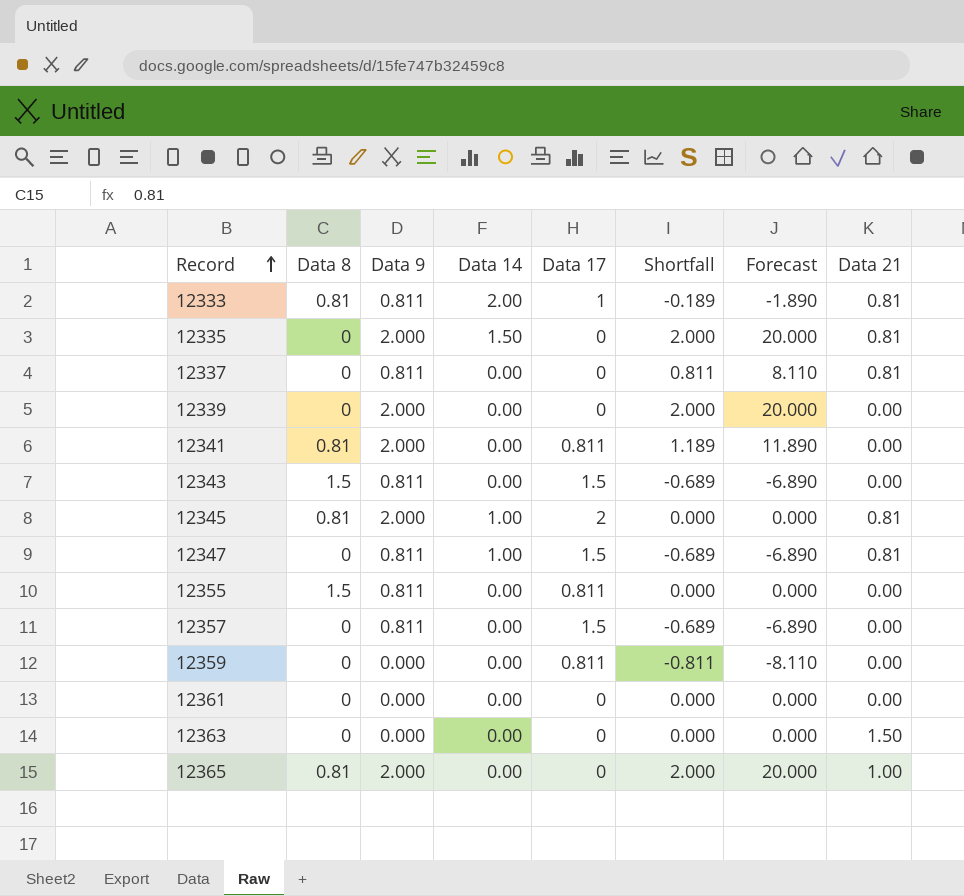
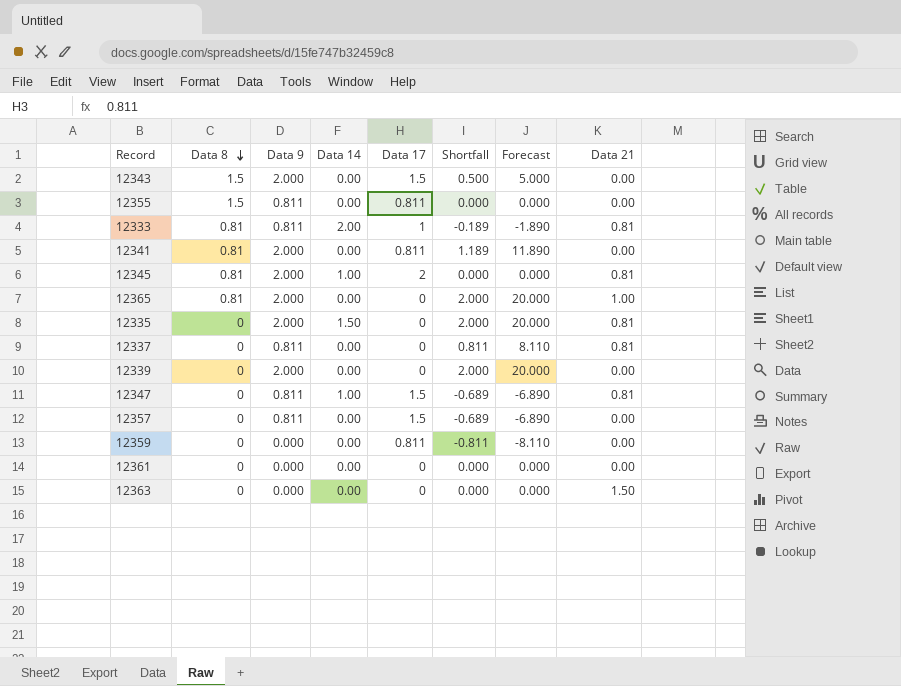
row order: Record ascending -> Data 8 descending
12343 | Data 9: 0.811 -> 2.000
12343 | Shortfall: -0.689 -> 0.500
12343 | Forecast: -6.890 -> 5.000

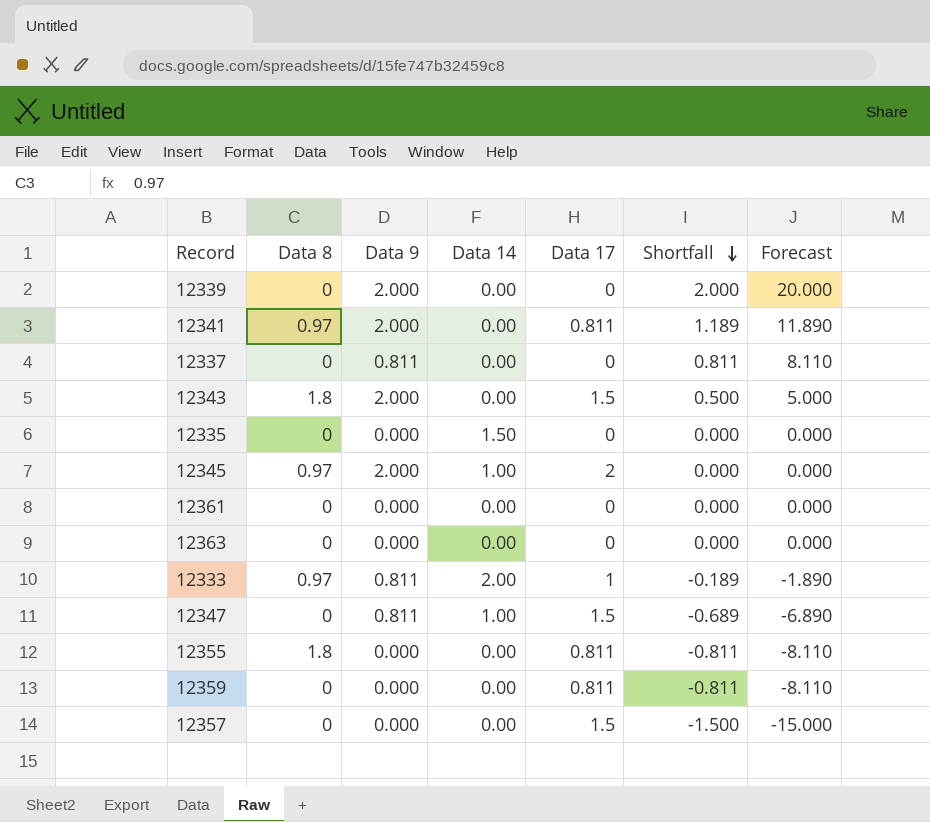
row order: Data 8 descending -> Shortfall descending
column Data 21 | position: 8 -> none
row 12365: 0.81 | 2.000 | 0.00 | 0 | 2.000 | 20.000 | 1.00 -> none
12341 | Data 8: 0.81 -> 0.97
12343 | Data 8: 1.5 -> 1.8
12335 | Data 9: 2.000 -> 0.000
12335 | Shortfall: 2.000 -> 0.000
12335 | Forecast: 20.000 -> 0.000
12345 | Data 8: 0.81 -> 0.97
12333 | Data 8: 0.81 -> 0.97
12355 | Data 8: 1.5 -> 1.8
12355 | Data 9: 0.811 -> 0.000
12355 | Shortfall: 0.000 -> -0.811
12355 | Forecast: 0.000 -> -8.110
12357 | Data 9: 0.811 -> 0.000
12357 | Shortfall: -0.689 -> -1.500
12357 | Forecast: -6.890 -> -15.000

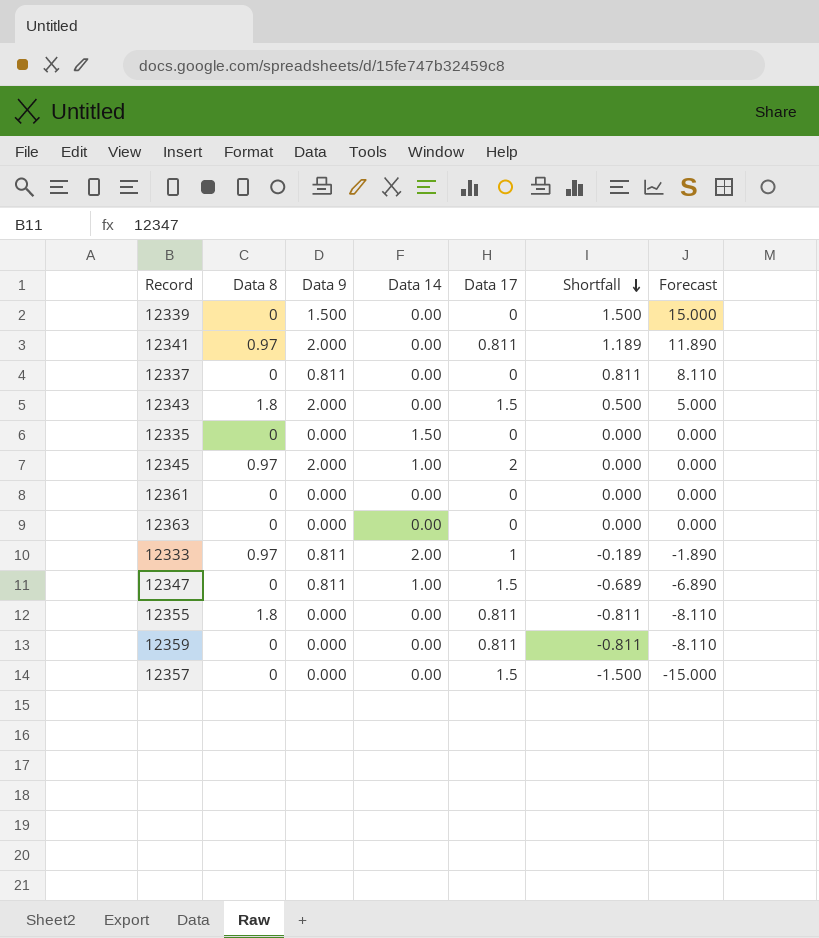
12339 | Data 9: 2.000 -> 1.500
12339 | Shortfall: 2.000 -> 1.500
12339 | Forecast: 20.000 -> 15.000

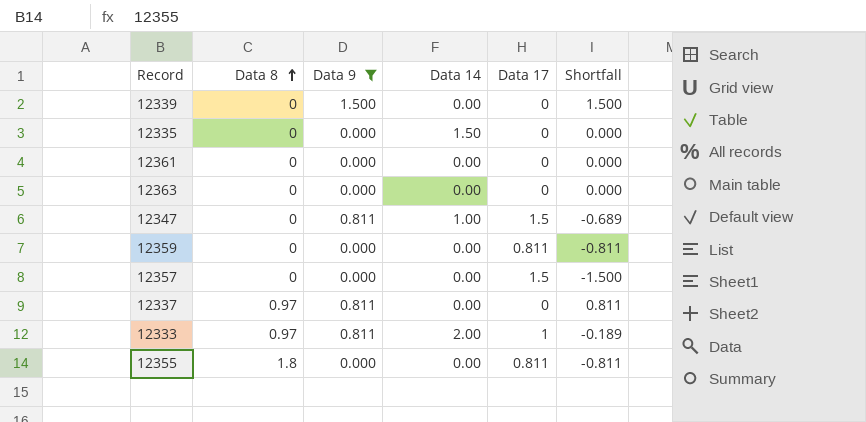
filter: none -> Data 9 != 2.000
row order: Shortfall descending -> Data 8 ascending
column Forecast | formula: [Shortfall] * 10 -> none
12337 | Data 8: 0 -> 0.97

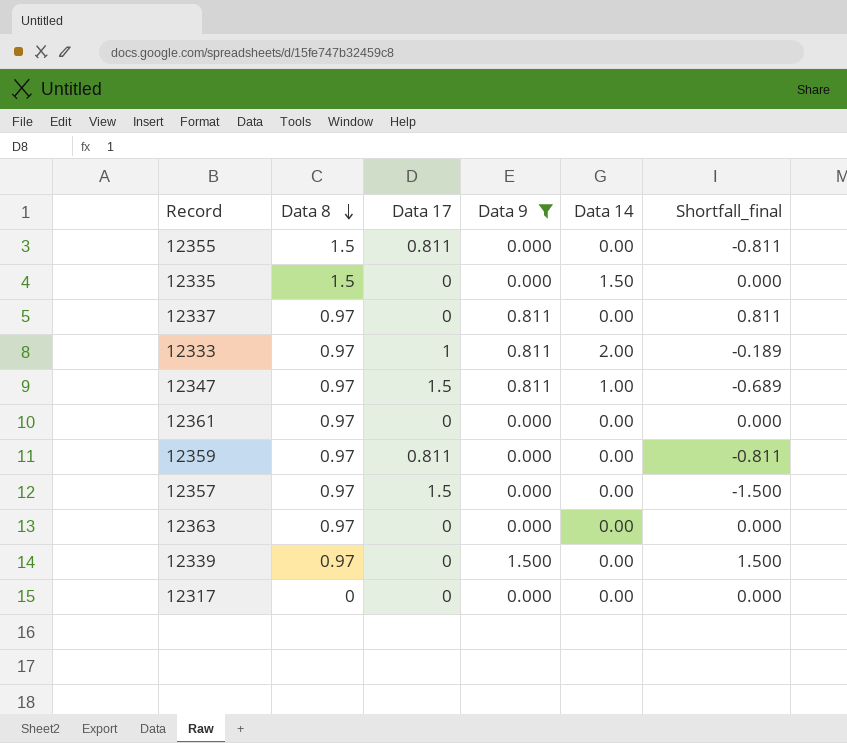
row order: Data 8 ascending -> Data 8 descending
column Data 17 | position: 5 -> 3
column name: Shortfall -> Shortfall_final
12355 | Data 8: 1.8 -> 1.5
12335 | Data 8: 0 -> 1.5
12347 | Data 8: 0 -> 0.97
12361 | Data 8: 0 -> 0.97
12359 | Data 8: 0 -> 0.97
12357 | Data 8: 0 -> 0.97
12363 | Data 8: 0 -> 0.97
12339 | Data 8: 0 -> 0.97
row 12317: none -> 0 | 0 | 0.000 | 0.00 | 0.000

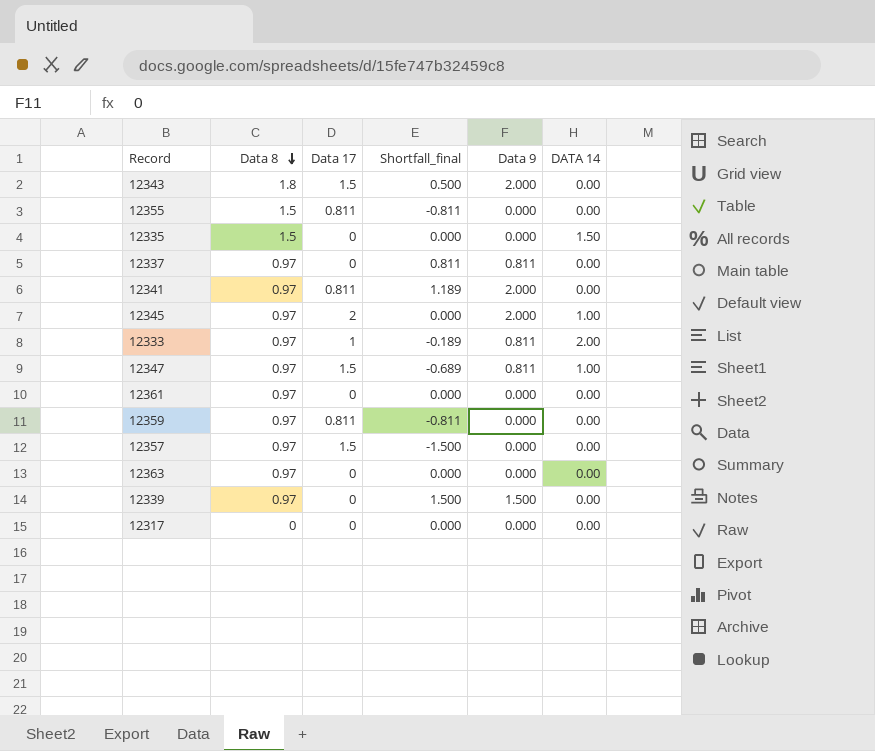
filter: Data 9 != 2.000 -> none
column Shortfall_final | position: 6 -> 4
column name: Data 14 -> DATA 14

